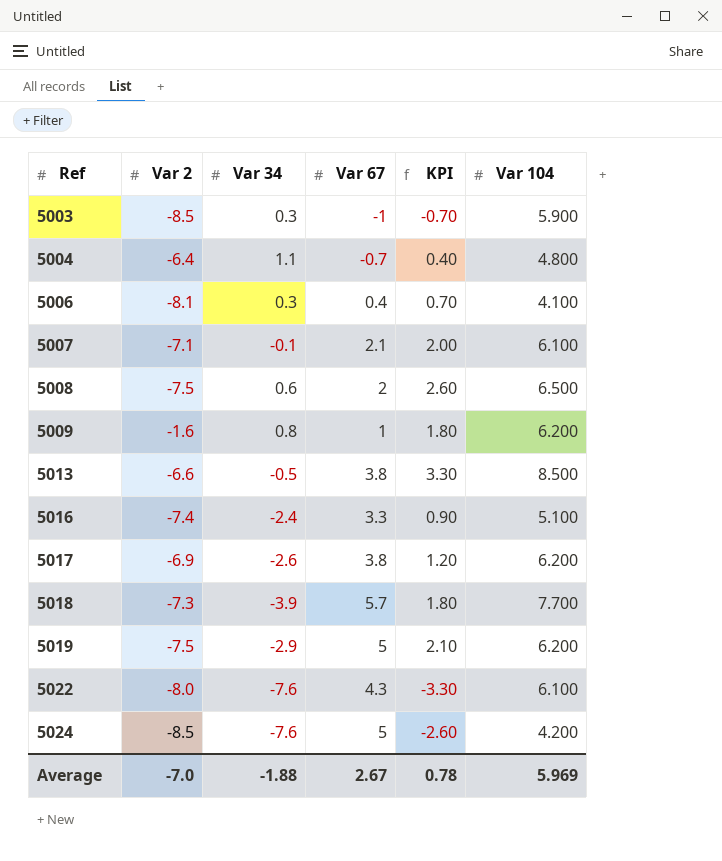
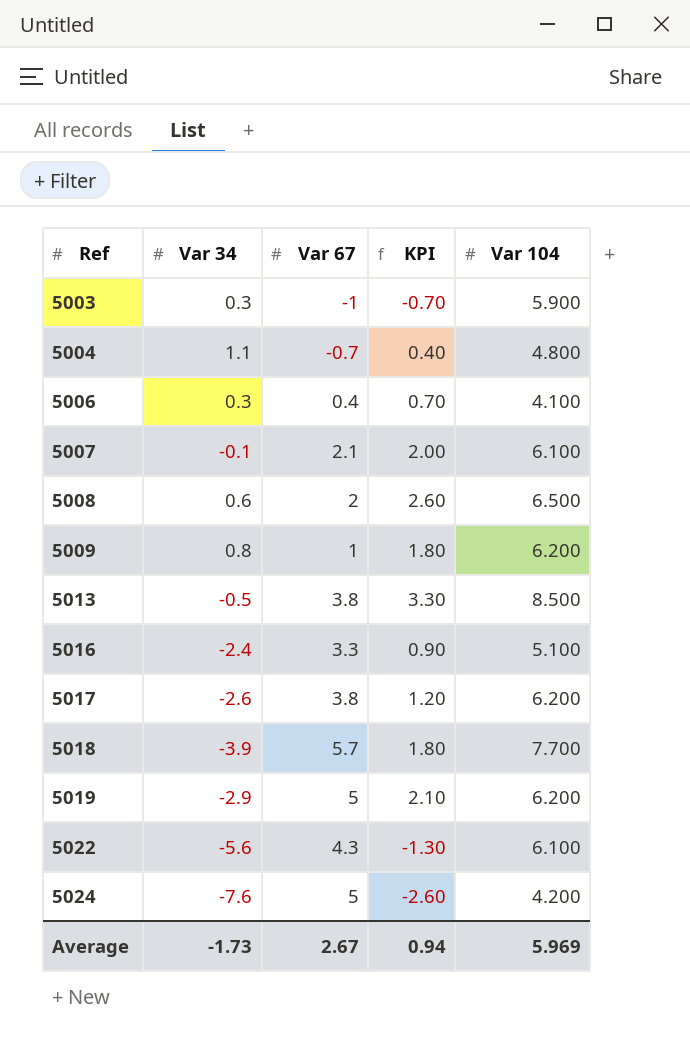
column Var 2 | position: 2 -> none
5022 | Var 34: -7.6 -> -5.6
5022 | KPI: -3.30 -> -1.30
Average | Var 34: -1.88 -> -1.73
Average | KPI: 0.78 -> 0.94

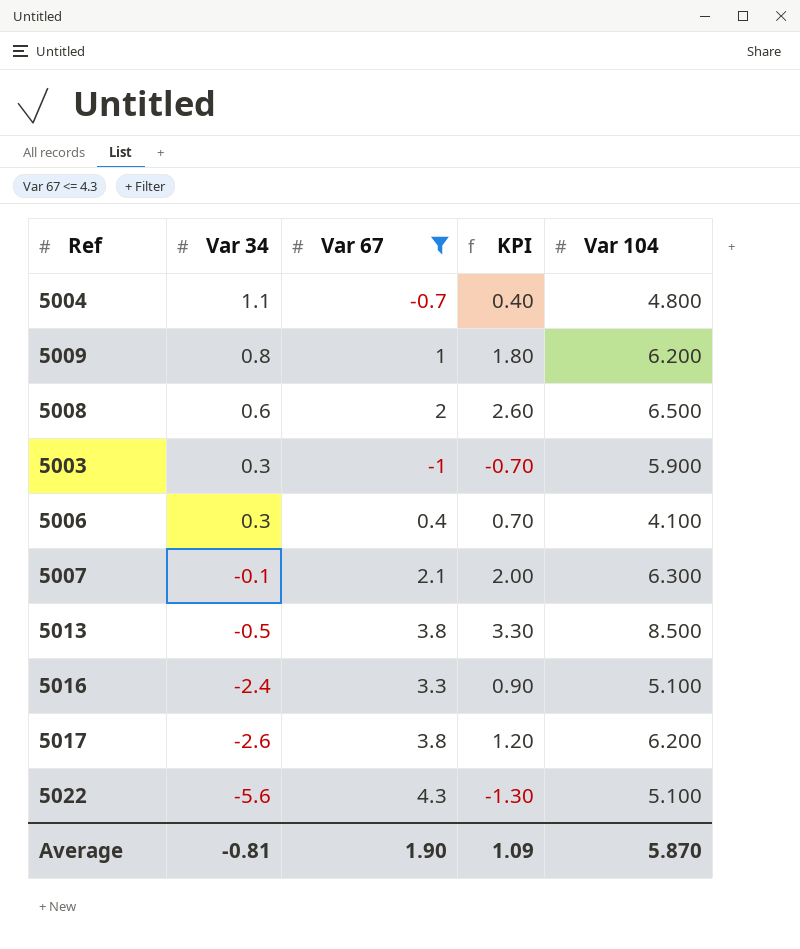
filter: none -> Var 67 <= 4.3
row order: Ref ascending -> Var 34 descending
5007 | Var 104: 6.100 -> 6.300
5022 | Var 104: 6.100 -> 5.100
Average | Var 34: -1.73 -> -0.81
Average | Var 67: 2.67 -> 1.90
Average | KPI: 0.94 -> 1.09
Average | Var 104: 5.969 -> 5.870

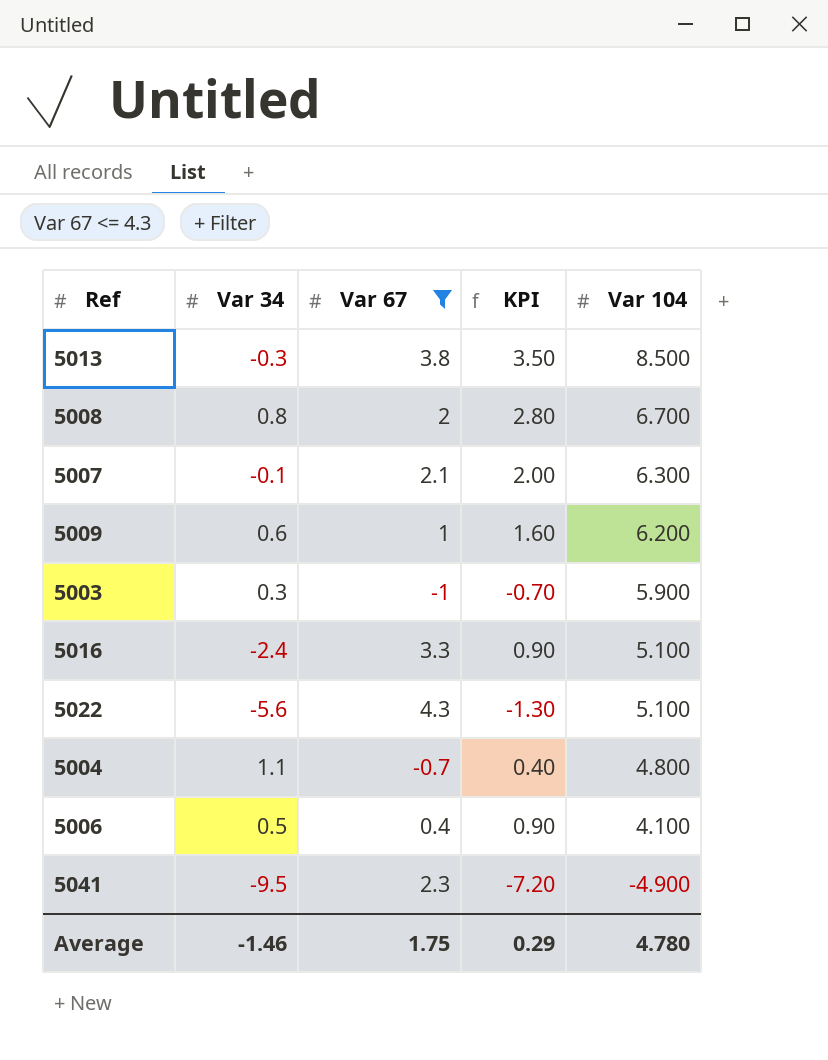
row order: Var 34 descending -> Var 104 descending
row 5017: -2.6 | 3.8 | 1.20 | 6.200 -> none
5013 | Var 34: -0.5 -> -0.3
5013 | KPI: 3.30 -> 3.50
5008 | Var 34: 0.6 -> 0.8
5008 | KPI: 2.60 -> 2.80
5008 | Var 104: 6.500 -> 6.700
5009 | Var 34: 0.8 -> 0.6
5009 | KPI: 1.80 -> 1.60
5006 | Var 34: 0.3 -> 0.5
5006 | KPI: 0.70 -> 0.90
row 5041: none -> -9.5 | 2.3 | -7.20 | -4.900
Average | Var 34: -0.81 -> -1.46
Average | Var 67: 1.90 -> 1.75
Average | KPI: 1.09 -> 0.29
Average | Var 104: 5.870 -> 4.780

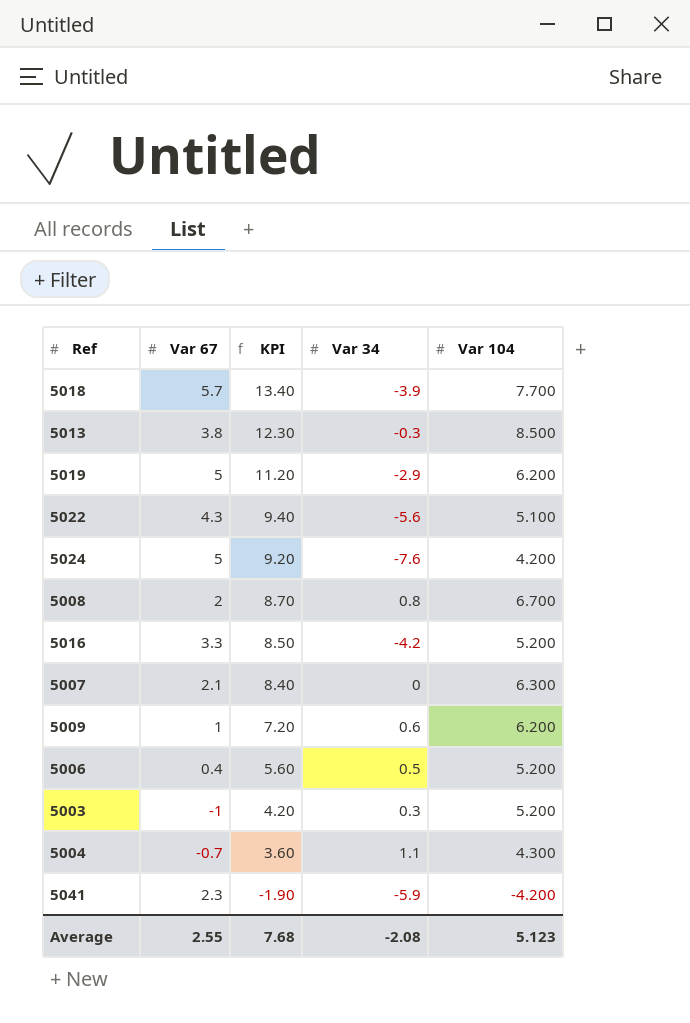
filter: Var 67 <= 4.3 -> none
row order: Var 104 descending -> KPI descending
column KPI | formula: [Var 34] + [Var 67] -> [Var 67] + [Var 104]
column Var 34 | position: 2 -> 4
5016 | Var 34: -2.4 -> -4.2
5016 | Var 104: 5.100 -> 5.200
5007 | Var 34: -0.1 -> 0
5006 | Var 104: 4.100 -> 5.200
5003 | Var 104: 5.900 -> 5.200
5004 | Var 104: 4.800 -> 4.300
5041 | Var 34: -9.5 -> -5.9
5041 | Var 104: -4.900 -> -4.200
Average | Var 67: 1.75 -> 2.55
Average | KPI: 0.29 -> 7.68
Average | Var 34: -1.46 -> -2.08
Average | Var 104: 4.780 -> 5.123

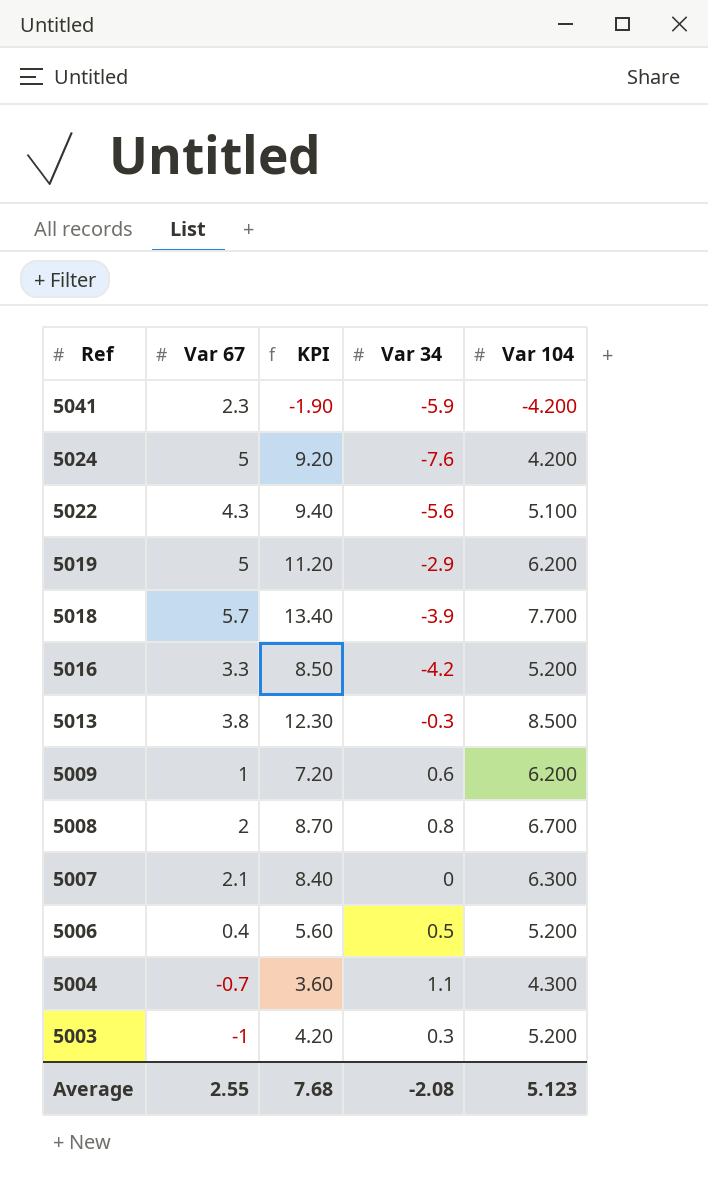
row order: KPI descending -> Ref descending

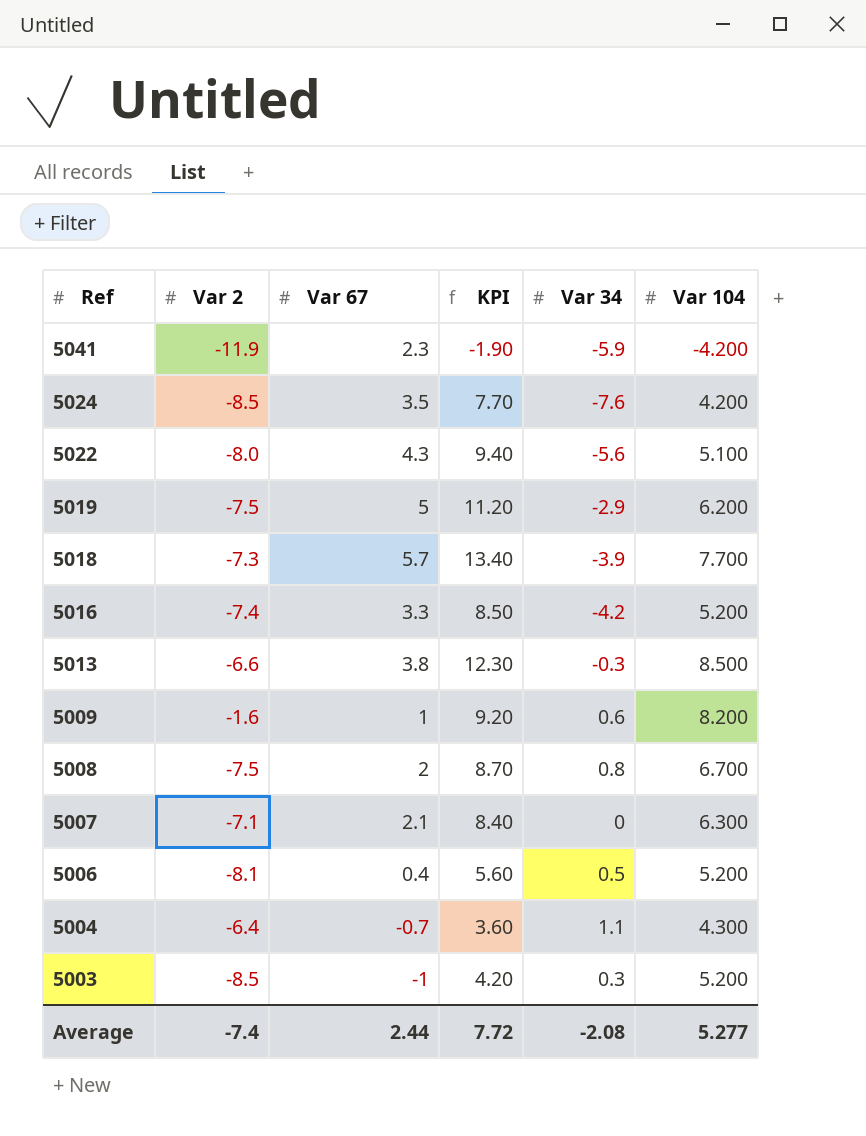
column Var 2 | position: none -> 2
5024 | Var 67: 5 -> 3.5
5024 | KPI: 9.20 -> 7.70
5009 | KPI: 7.20 -> 9.20
5009 | Var 104: 6.200 -> 8.200
Average | Var 67: 2.55 -> 2.44
Average | KPI: 7.68 -> 7.72
Average | Var 104: 5.123 -> 5.277

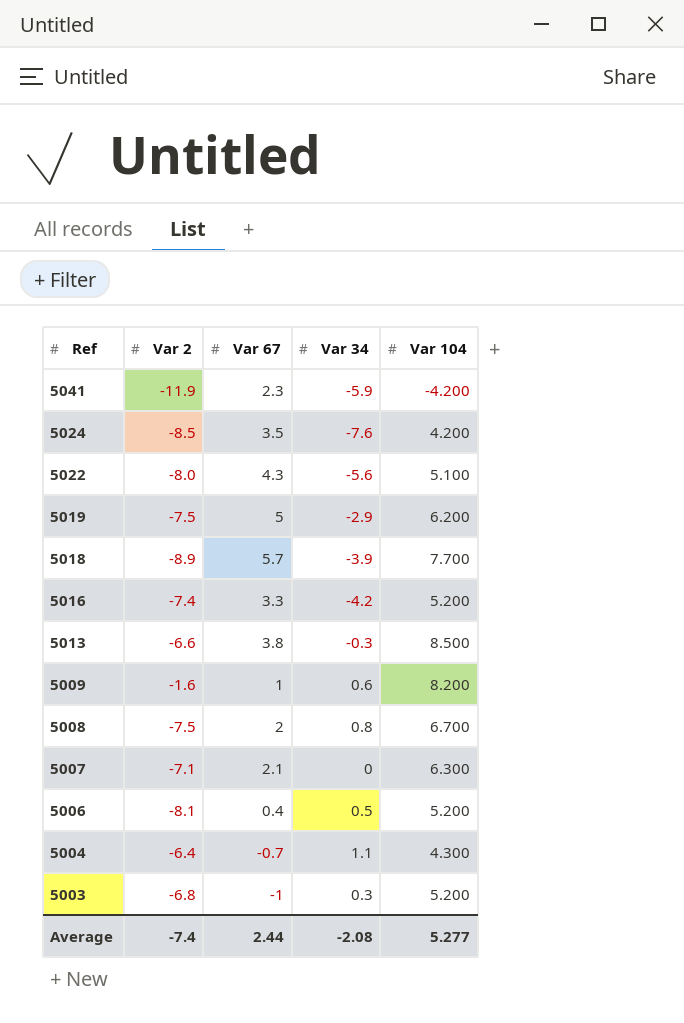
column KPI | formula: [Var 67] + [Var 104] -> none
5018 | Var 2: -7.3 -> -8.9
5003 | Var 2: -8.5 -> -6.8

